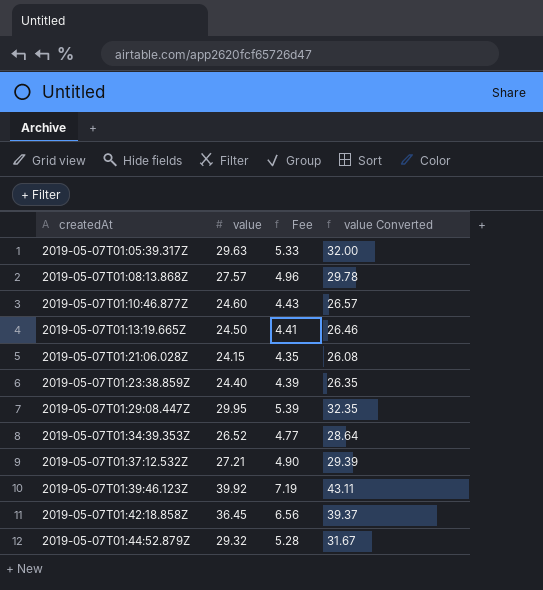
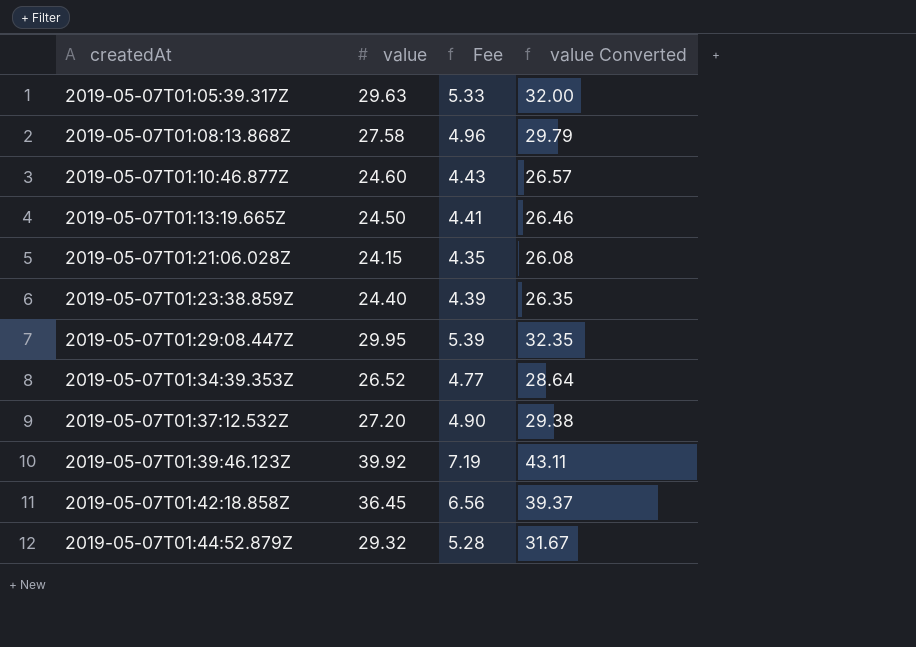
2019-05-07T01:08:13.868Z | value: 27.57 -> 27.58
2019-05-07T01:08:13.868Z | value Converted: 29.78 -> 29.79
2019-05-07T01:37:12.532Z | value: 27.21 -> 27.20
2019-05-07T01:37:12.532Z | value Converted: 29.39 -> 29.38

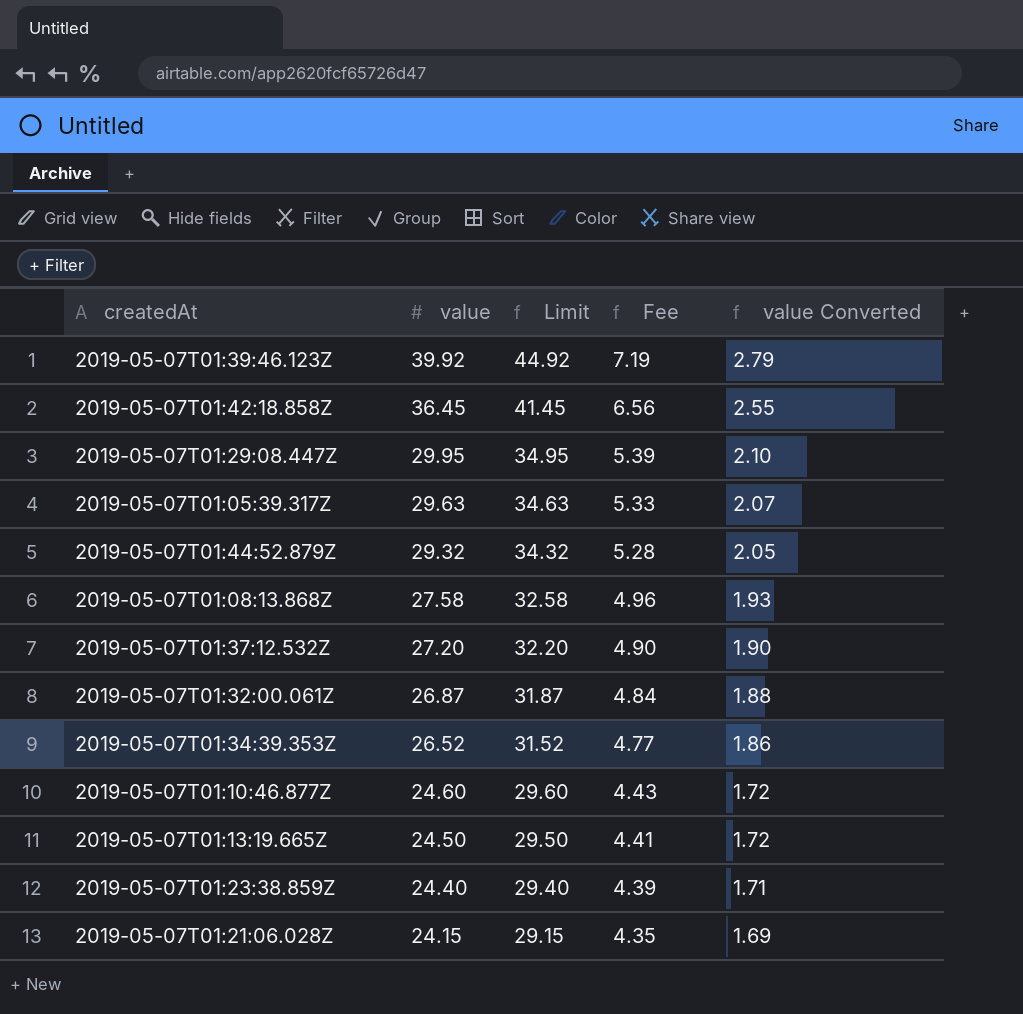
row order: createdAt ascending -> value descending
column Limit | formula: none -> [value] + 5
column value Converted | formula: [value] * 1.08 -> [value] * 0.07
row 2019-05-07T01:32:00.061Z: none -> 26.87 | 31.87 | 4.84 | 1.88

